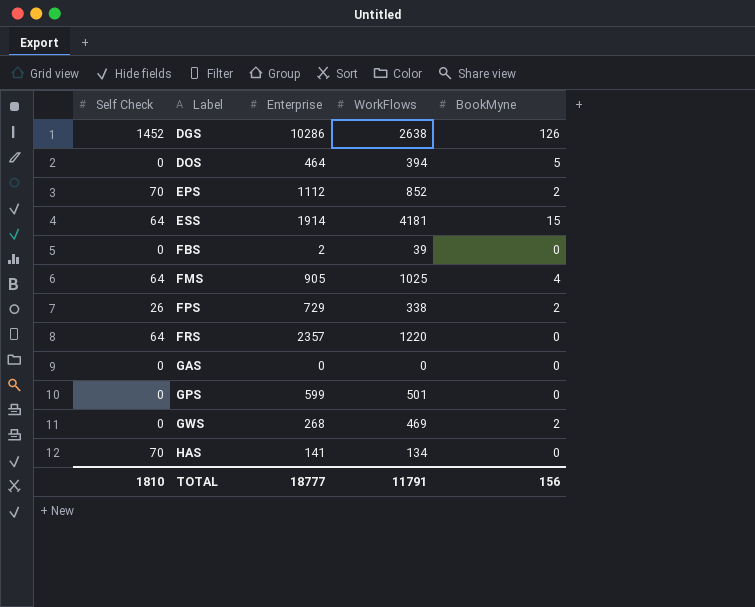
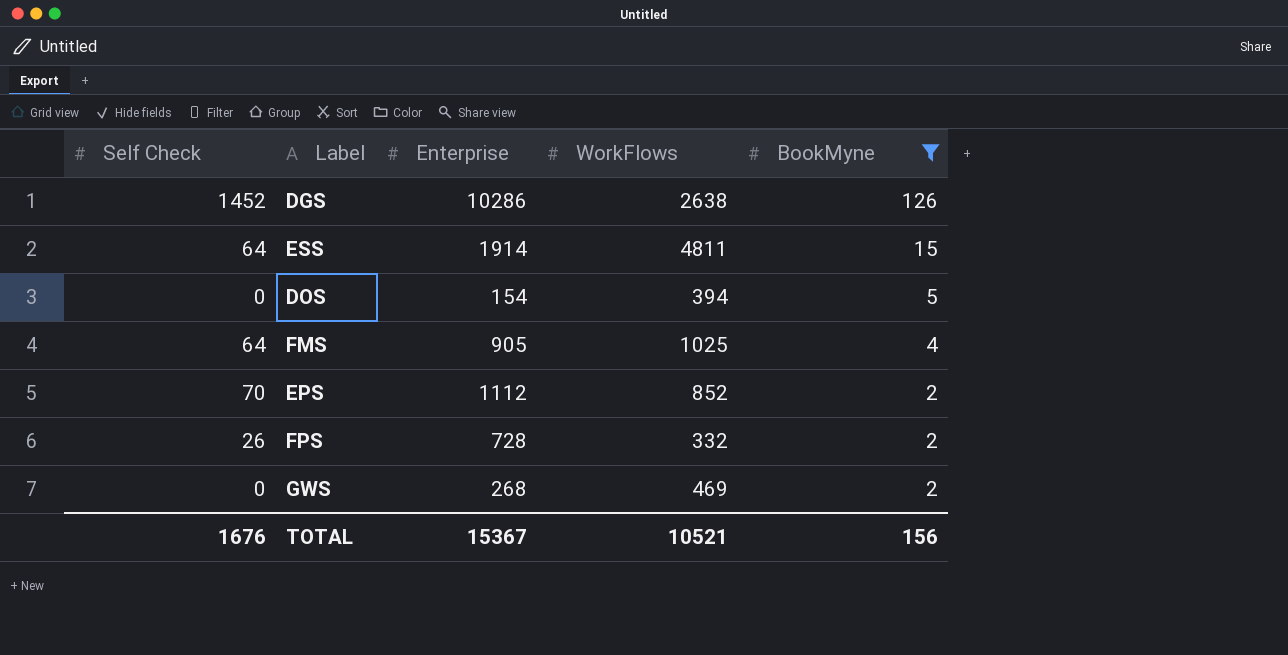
filter: none -> BookMyne != 0
row order: Label ascending -> BookMyne descending
ESS | WorkFlows: 4181 -> 4811
DOS | Enterprise: 464 -> 154
FPS | Enterprise: 729 -> 728
FPS | WorkFlows: 338 -> 332
TOTAL | Self Check: 1810 -> 1676
TOTAL | Enterprise: 18777 -> 15367
TOTAL | WorkFlows: 11791 -> 10521

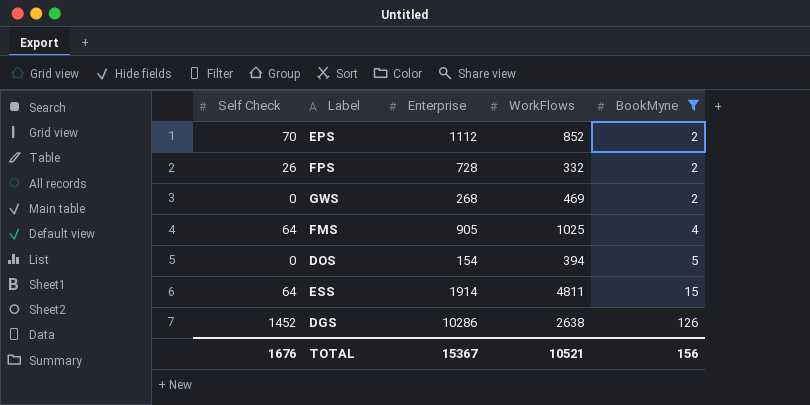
row order: BookMyne descending -> BookMyne ascending

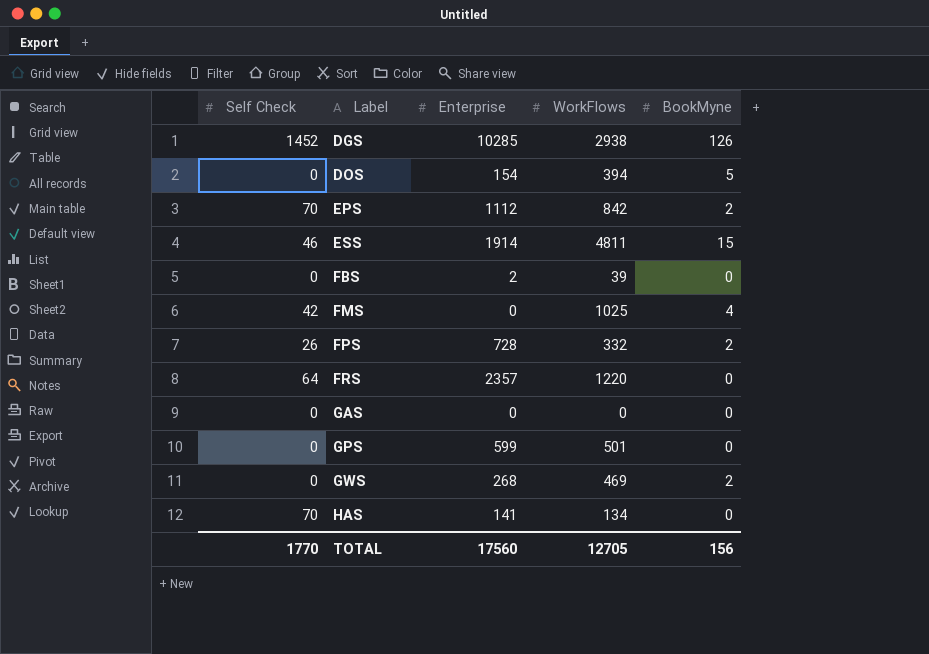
filter: BookMyne != 0 -> none
row order: BookMyne ascending -> Label ascending
DGS | Enterprise: 10286 -> 10285
DGS | WorkFlows: 2638 -> 2938
EPS | WorkFlows: 852 -> 842
ESS | Self Check: 64 -> 46
FMS | Self Check: 64 -> 42
FMS | Enterprise: 905 -> 0
TOTAL | Self Check: 1676 -> 1770
TOTAL | Enterprise: 15367 -> 17560
TOTAL | WorkFlows: 10521 -> 12705

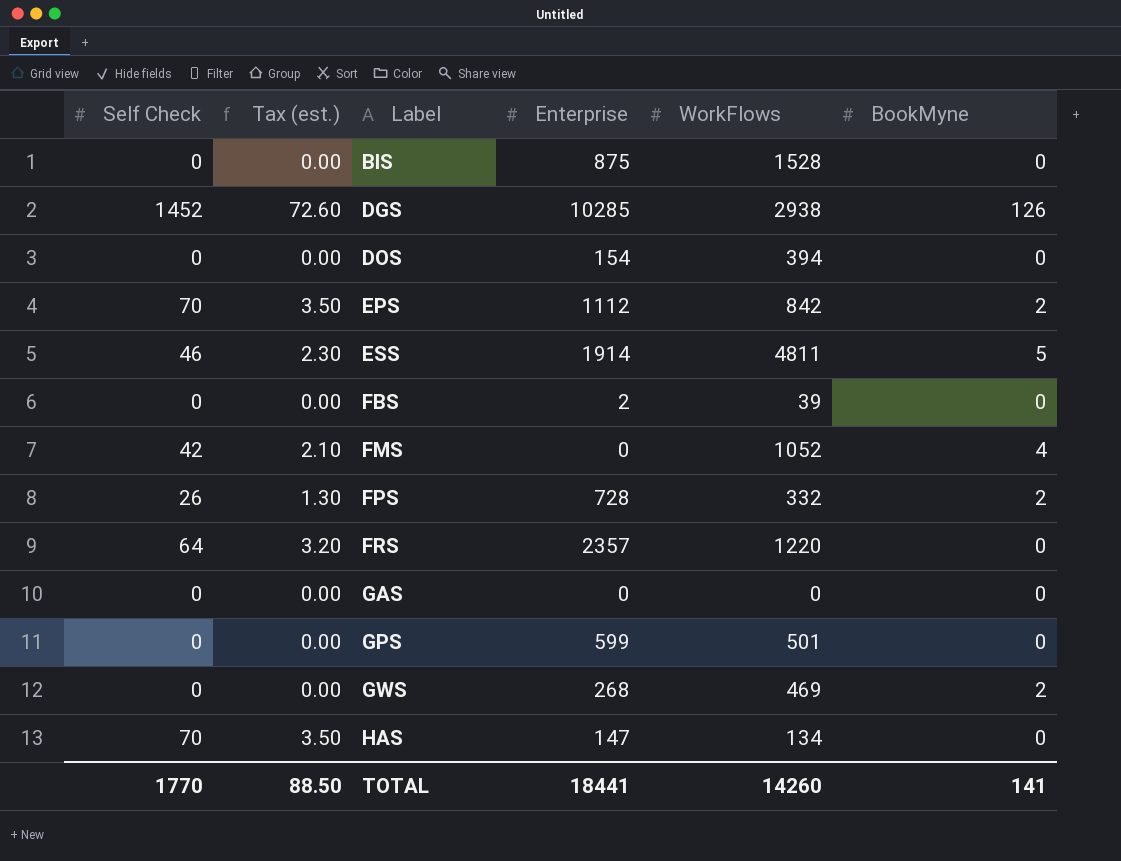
column Tax (est.) | formula: none -> [Self Check] * 0.05
row BIS: none -> 0 | 0.00 | 875 | 1528 | 0
DOS | BookMyne: 5 -> 0
ESS | BookMyne: 15 -> 5
FMS | WorkFlows: 1025 -> 1052
HAS | Enterprise: 141 -> 147
TOTAL | Enterprise: 17560 -> 18441
TOTAL | WorkFlows: 12705 -> 14260
TOTAL | BookMyne: 156 -> 141

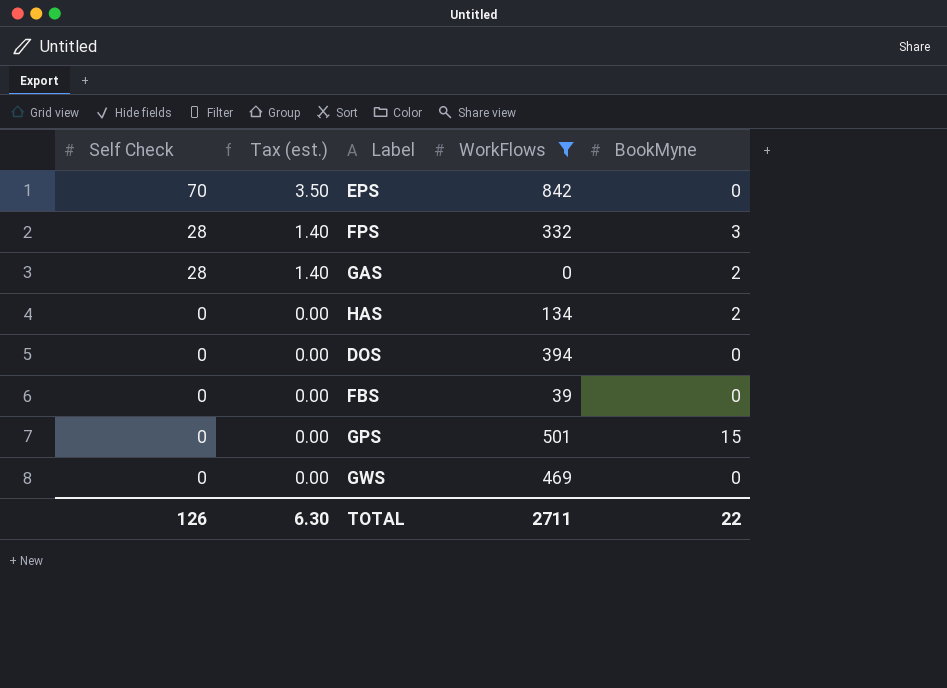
filter: none -> WorkFlows <= 842
row order: Label ascending -> Self Check descending
column Enterprise | position: 4 -> none
EPS | BookMyne: 2 -> 0
FPS | Self Check: 26 -> 28
FPS | Tax (est.): 1.30 -> 1.40
FPS | BookMyne: 2 -> 3
GAS | Self Check: 0 -> 28
GAS | Tax (est.): 0.00 -> 1.40
GAS | BookMyne: 0 -> 2
HAS | Self Check: 70 -> 0
HAS | Tax (est.): 3.50 -> 0.00
HAS | BookMyne: 0 -> 2
GPS | BookMyne: 0 -> 15
GWS | BookMyne: 2 -> 0
TOTAL | Self Check: 1770 -> 126
TOTAL | Tax (est.): 88.50 -> 6.30
TOTAL | WorkFlows: 14260 -> 2711
TOTAL | BookMyne: 141 -> 22

